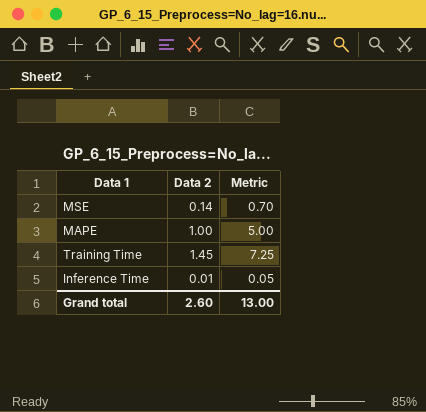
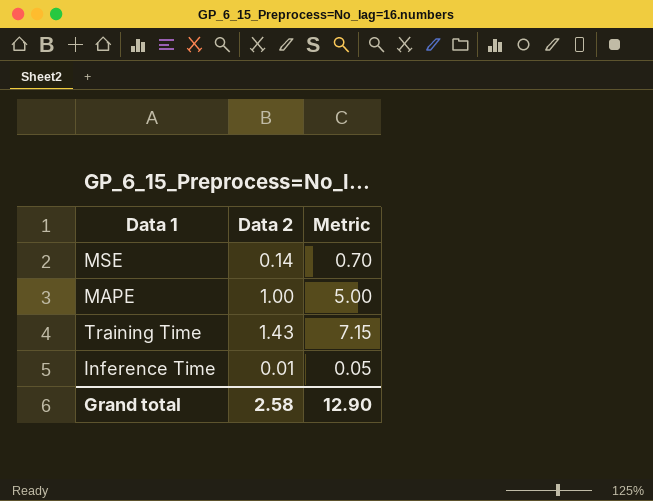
Training Time | Data 2: 1.45 -> 1.43
Training Time | Metric: 7.25 -> 7.15
Grand total | Data 2: 2.60 -> 2.58
Grand total | Metric: 13.00 -> 12.90

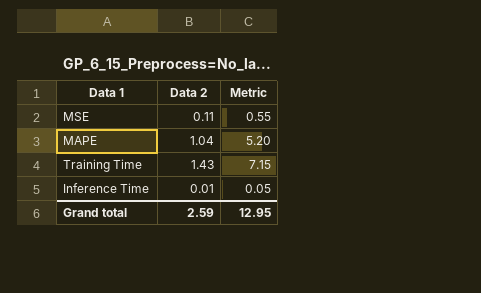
MSE | Data 2: 0.14 -> 0.11
MSE | Metric: 0.70 -> 0.55
MAPE | Data 2: 1.00 -> 1.04
MAPE | Metric: 5.00 -> 5.20
Grand total | Data 2: 2.58 -> 2.59
Grand total | Metric: 12.90 -> 12.95

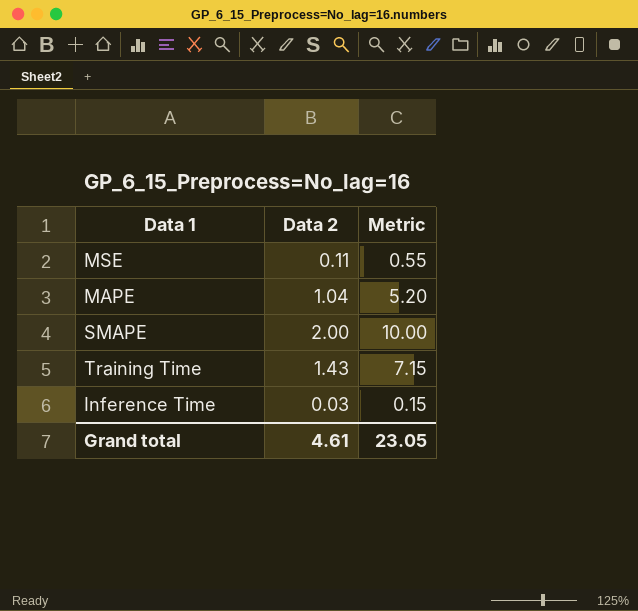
row SMAPE: none -> 2.00 | 10.00
Inference Time | Data 2: 0.01 -> 0.03
Inference Time | Metric: 0.05 -> 0.15
Grand total | Data 2: 2.59 -> 4.61
Grand total | Metric: 12.95 -> 23.05

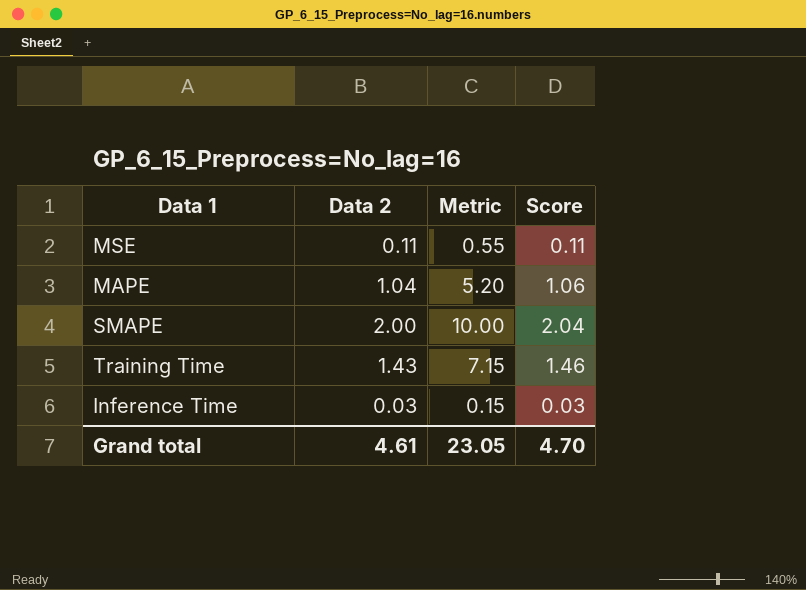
column Score | formula: none -> [Data 2] * 1.02

